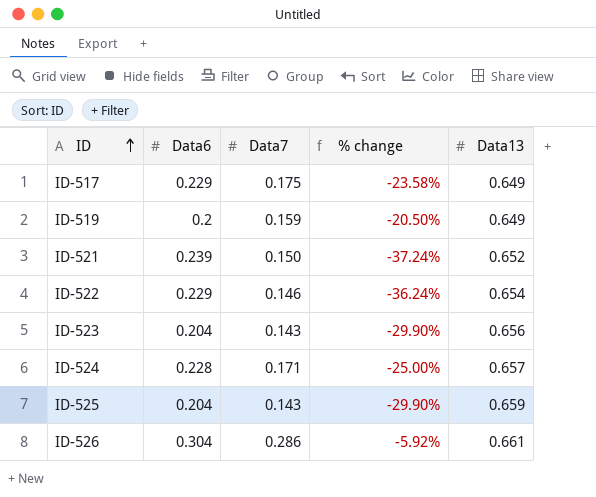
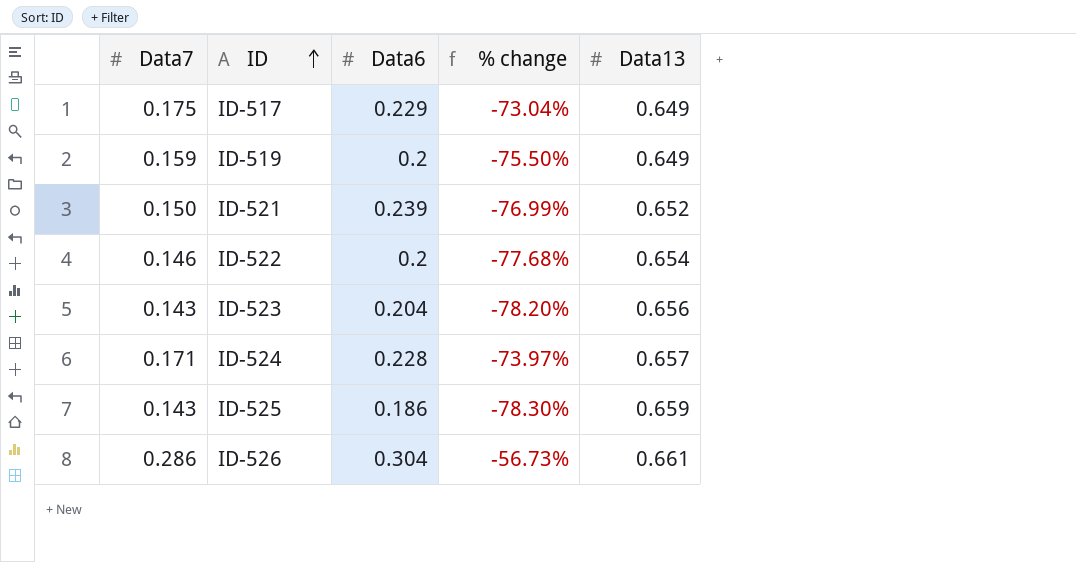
column Data7 | position: 3 -> 1
column % change | formula: ([Data7] - [Data6]) / [Data6] -> ([Data7] - [Data13]) / [Data13]
ID-522 | Data6: 0.229 -> 0.2
ID-525 | Data6: 0.204 -> 0.186

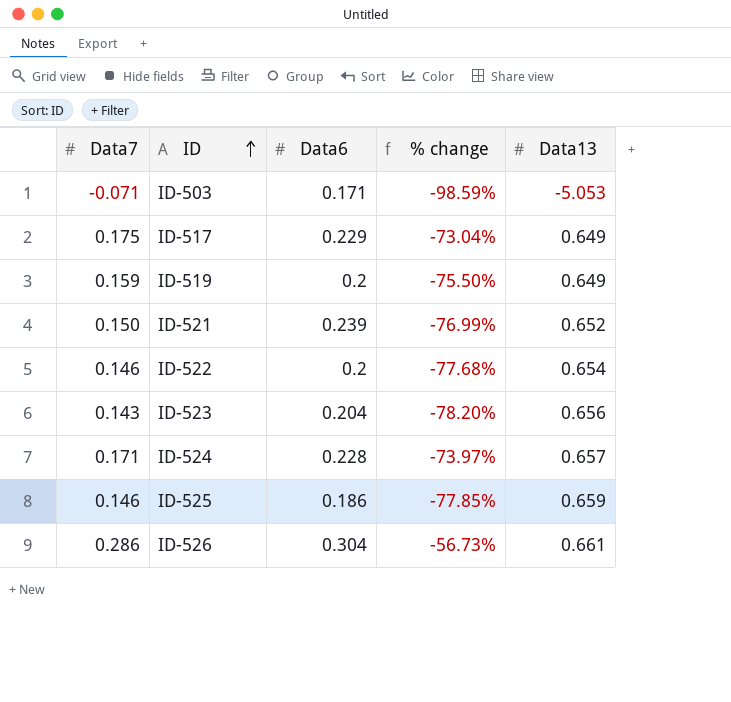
row ID-503: none -> -0.071 | 0.171 | -98.59% | -5.053
ID-525 | Data7: 0.143 -> 0.146
ID-525 | % change: -78.30% -> -77.85%

